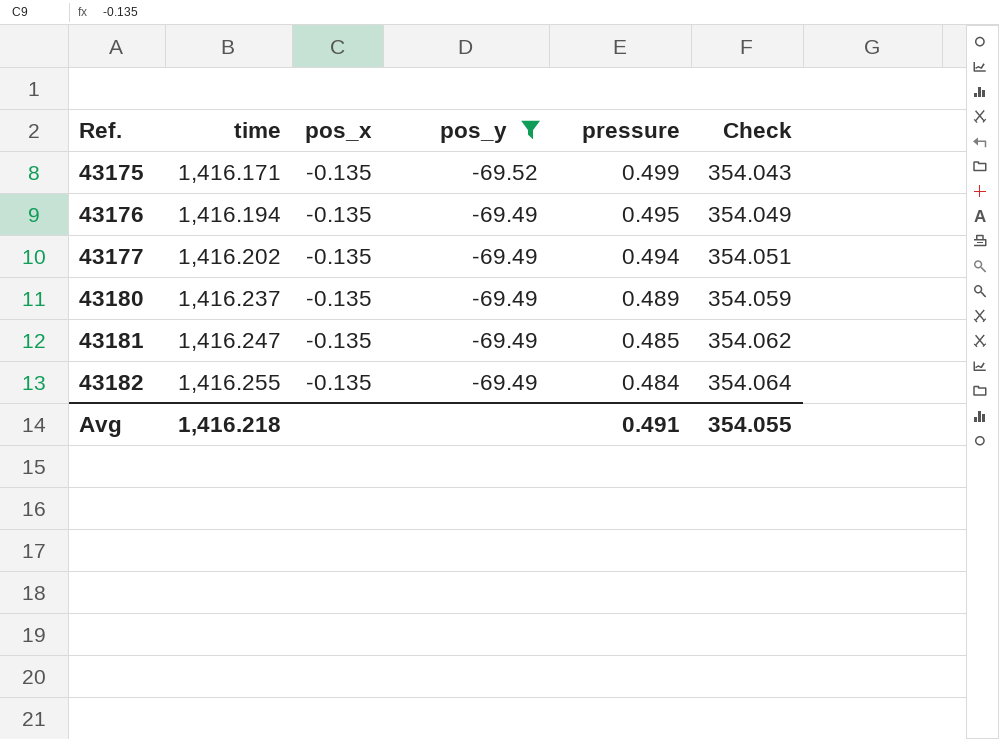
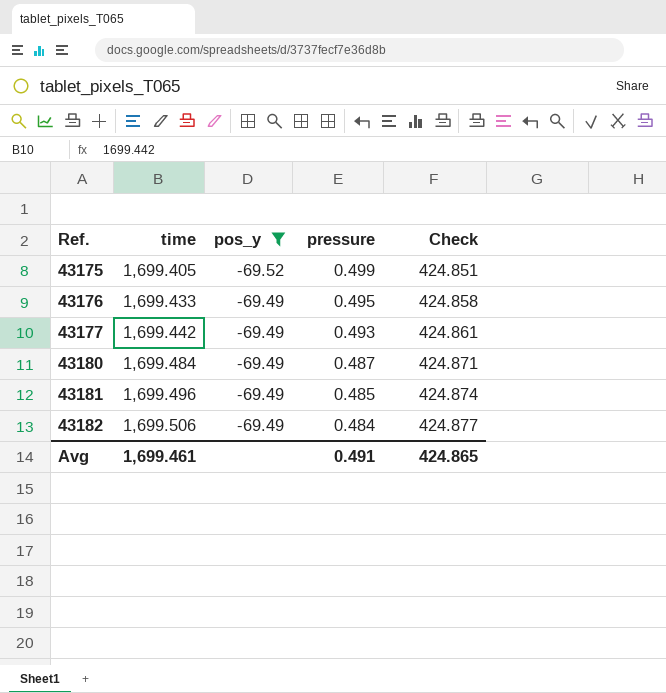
column pos_x | position: 3 -> none
43175 | time: 1,416.171 -> 1,699.405
43175 | Check: 354.043 -> 424.851
43176 | time: 1,416.194 -> 1,699.433
43176 | Check: 354.049 -> 424.858
43177 | time: 1,416.202 -> 1,699.442
43177 | pressure: 0.494 -> 0.493
43177 | Check: 354.051 -> 424.861
43180 | time: 1,416.237 -> 1,699.484
43180 | pressure: 0.489 -> 0.487
43180 | Check: 354.059 -> 424.871
43181 | time: 1,416.247 -> 1,699.496
43181 | Check: 354.062 -> 424.874
43182 | time: 1,416.255 -> 1,699.506
43182 | Check: 354.064 -> 424.877
Avg | time: 1,416.218 -> 1,699.461
Avg | Check: 354.055 -> 424.865

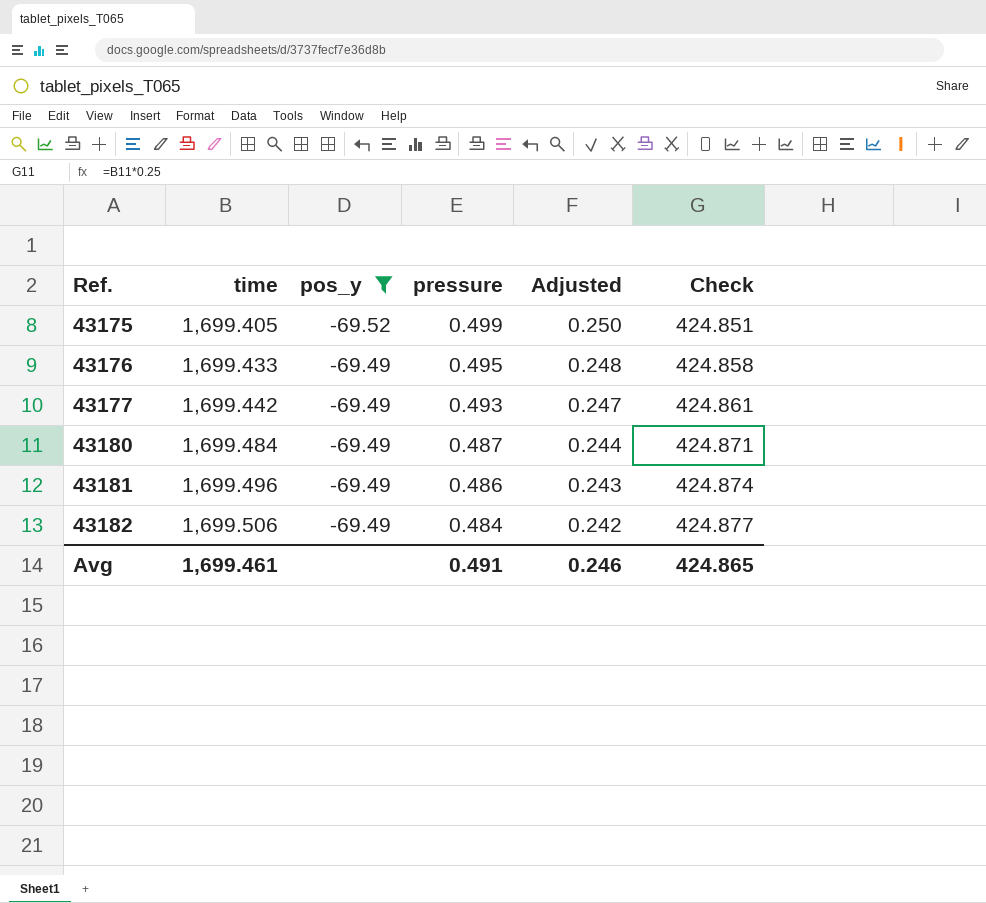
column Adjusted | formula: none -> [pressure] * 0.5
43181 | pressure: 0.485 -> 0.486

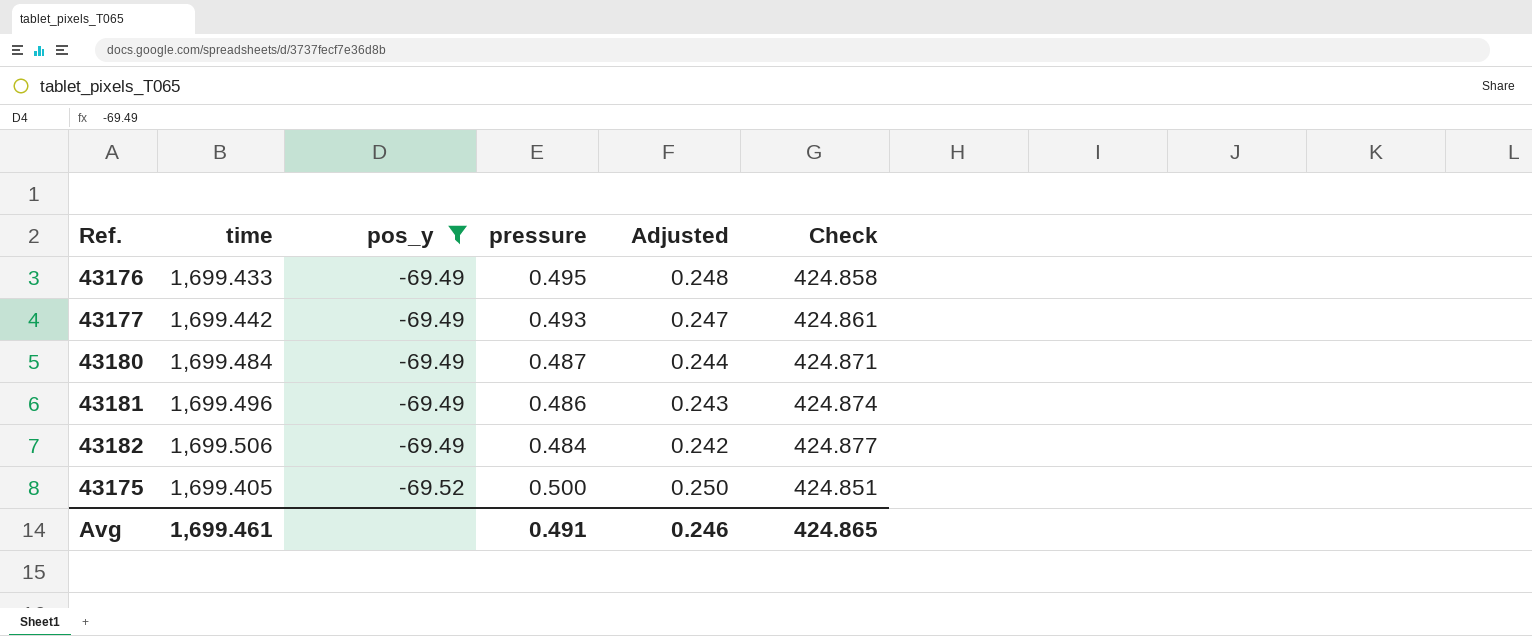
row order: Ref. ascending -> pos_y descending
43175 | pressure: 0.499 -> 0.500

